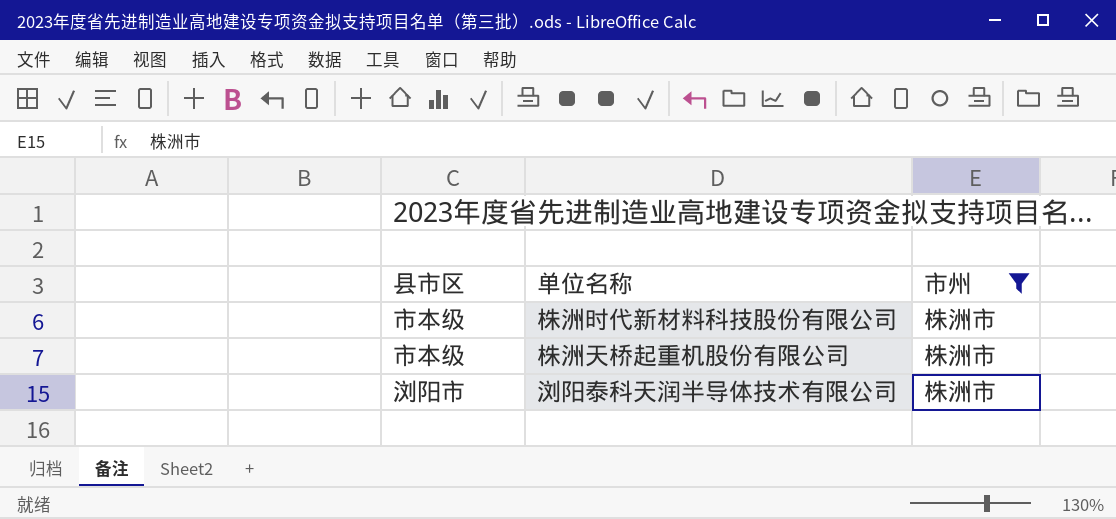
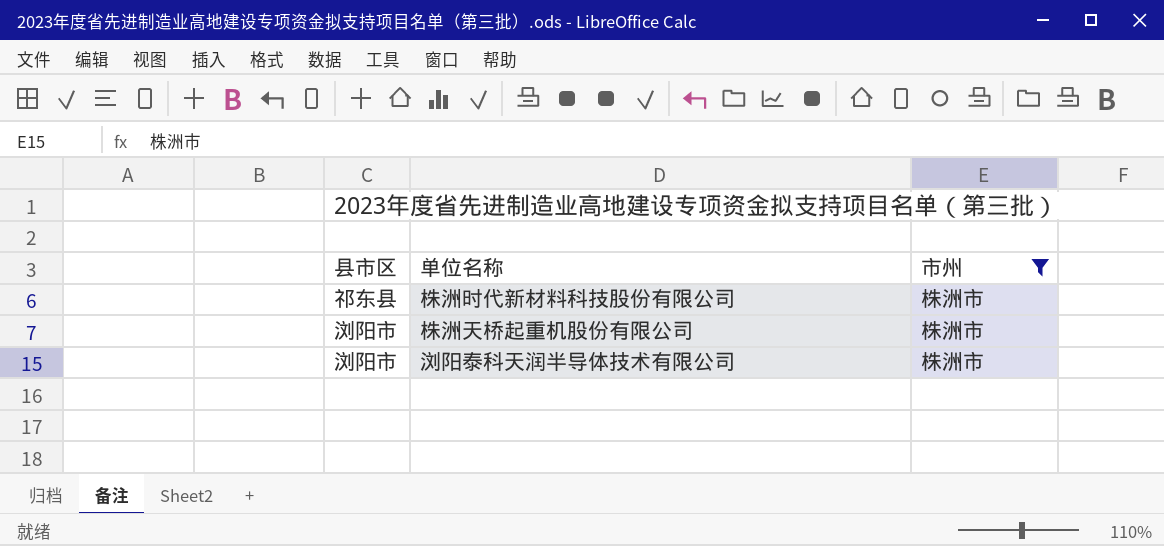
株洲时代新材料科技股份有限公司 | 县市区: 市本级 -> 祁东县
株洲天桥起重机股份有限公司 | 县市区: 市本级 -> 浏阳市

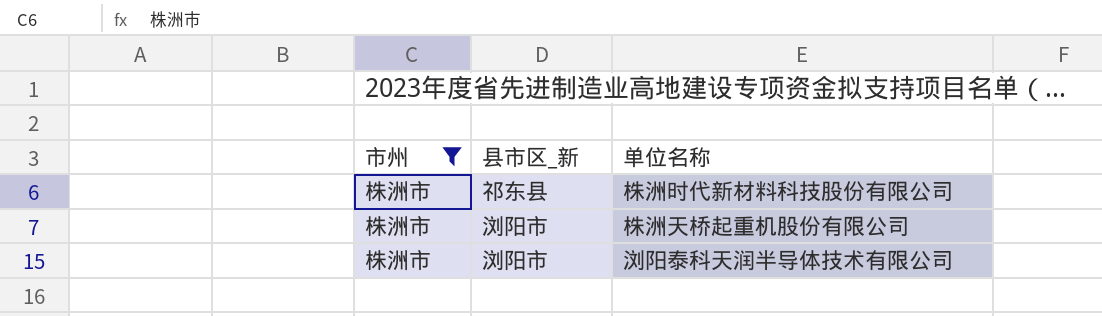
column 市州 | position: 3 -> 1
column name: 县市区 -> 县市区_新

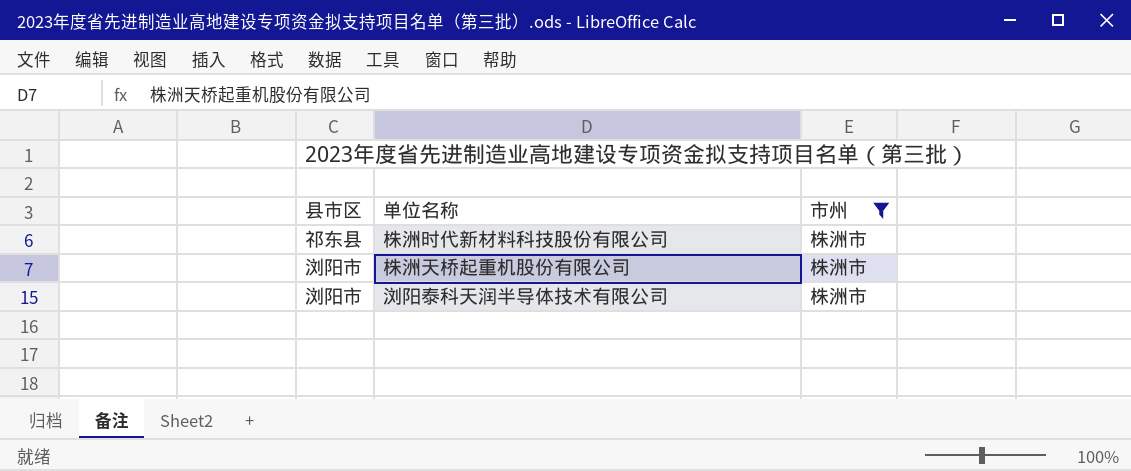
column name: 县市区_新 -> 县市区
column 市州 | position: 1 -> 3

